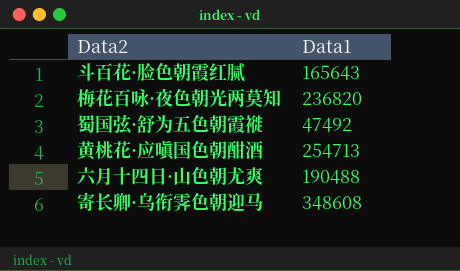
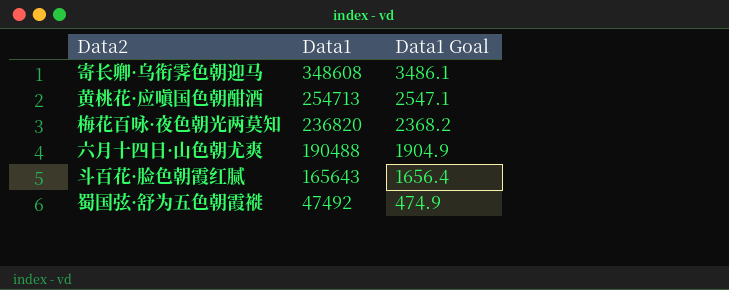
row order: none -> Data1 descending
column Data1 Goal | formula: none -> [Data1] * 0.01

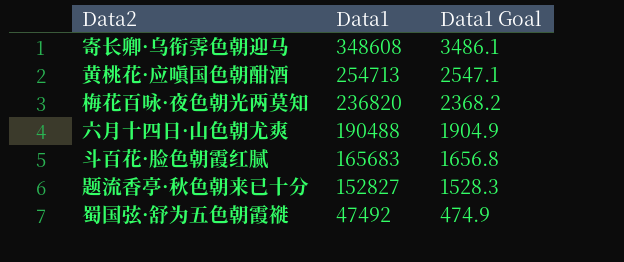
斗百花·脸色朝霞红腻 | Data1: 165643 -> 165683
斗百花·脸色朝霞红腻 | Data1 Goal: 1656.4 -> 1656.8
row 题流香亭·秋色朝来已十分: none -> 152827 | 1528.3

